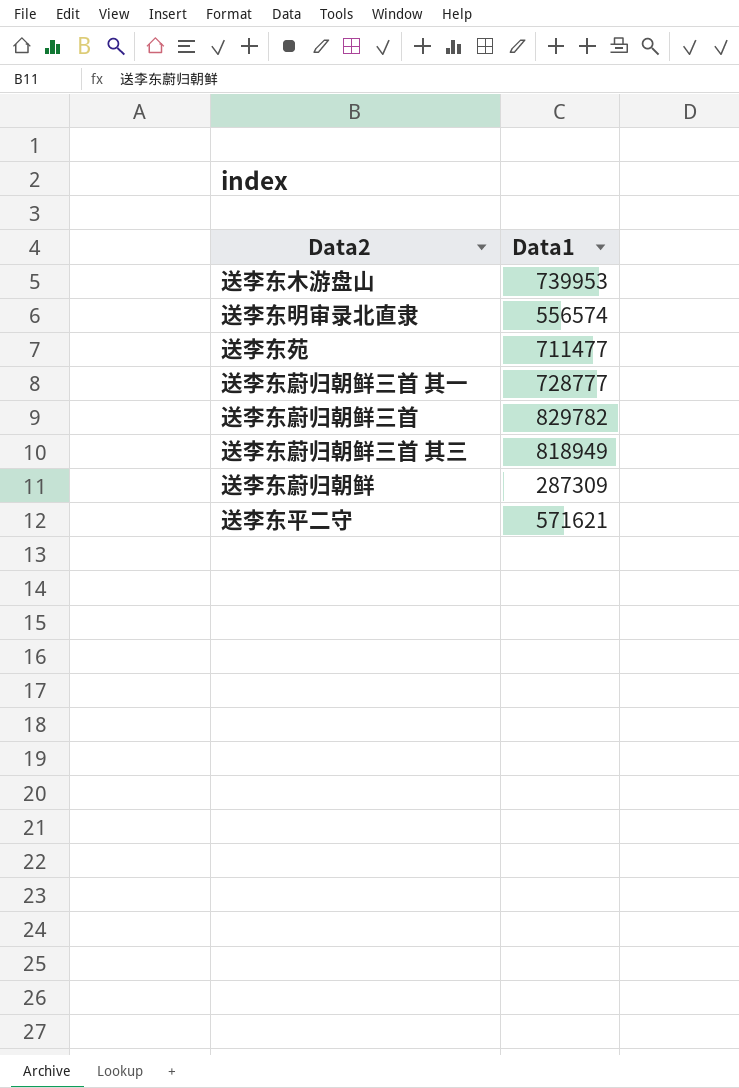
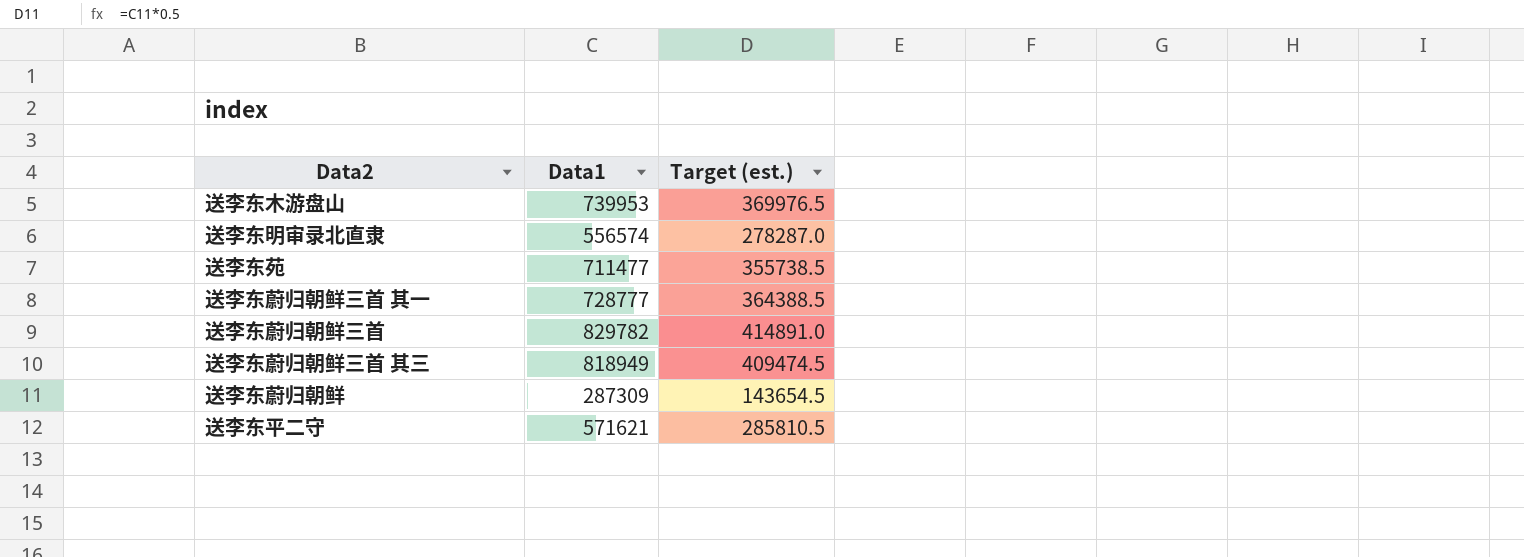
column Target (est.) | formula: none -> [Data1] * 0.5

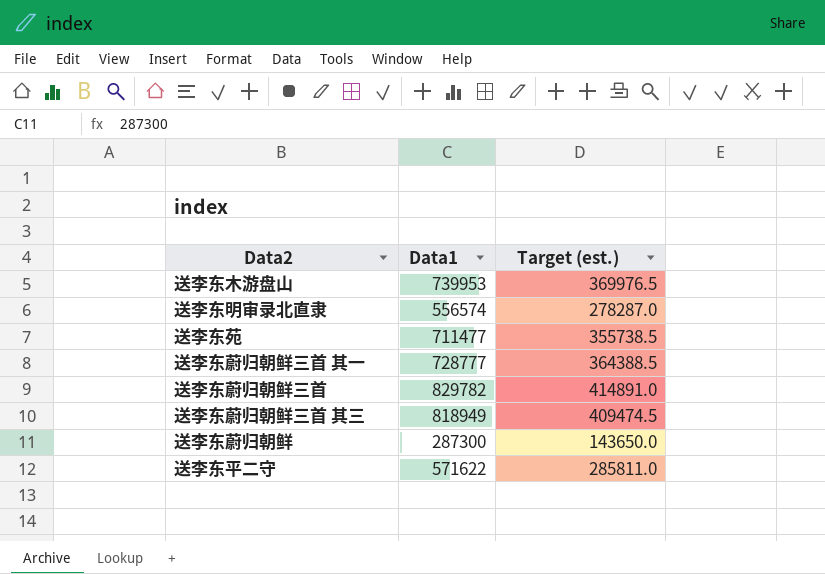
送李东蔚归朝鲜 | Data1: 287309 -> 287300
送李东蔚归朝鲜 | Target (est.): 143654.5 -> 143650.0
送李东平二守 | Data1: 571621 -> 571622
送李东平二守 | Target (est.): 285810.5 -> 285811.0

